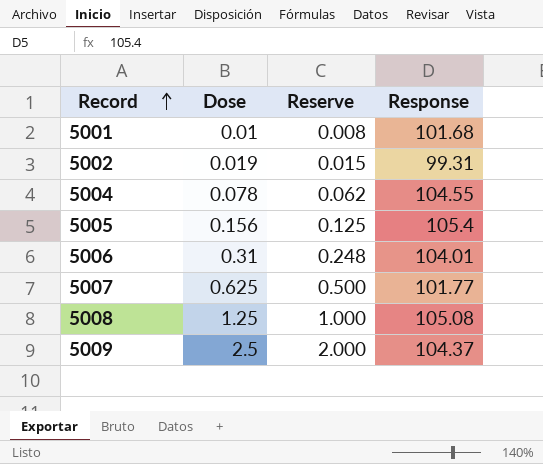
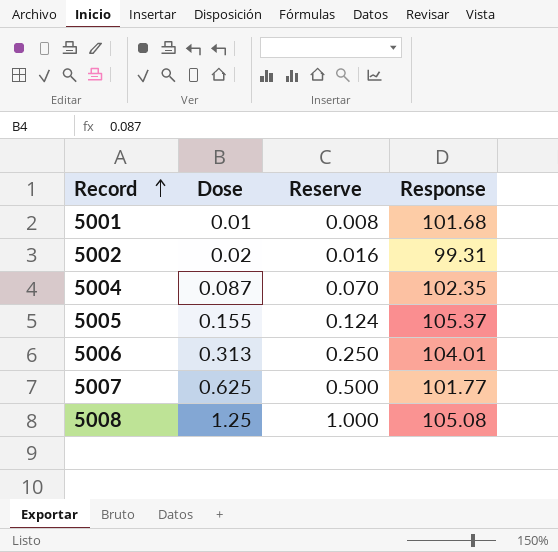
row 5009: 2.5 | 2.000 | 104.37 -> none
5002 | Dose: 0.019 -> 0.02
5002 | Reserve: 0.015 -> 0.016
5004 | Dose: 0.078 -> 0.087
5004 | Reserve: 0.062 -> 0.070
5004 | Response: 104.55 -> 102.35
5005 | Dose: 0.156 -> 0.155
5005 | Reserve: 0.125 -> 0.124
5005 | Response: 105.4 -> 105.37
5006 | Dose: 0.31 -> 0.313
5006 | Reserve: 0.248 -> 0.250

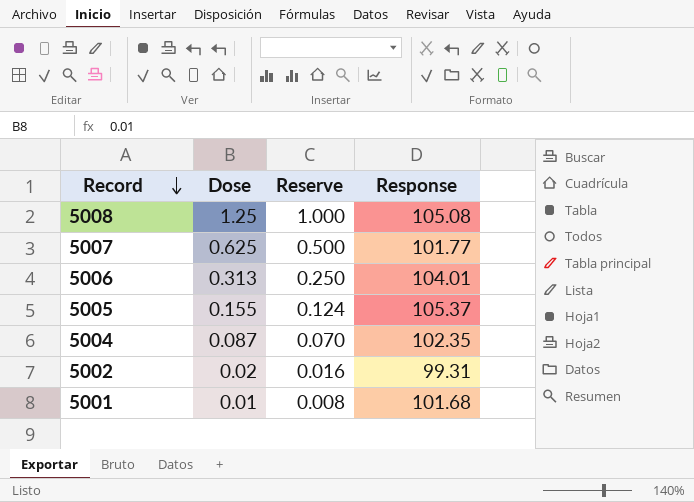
row order: Record ascending -> Record descending

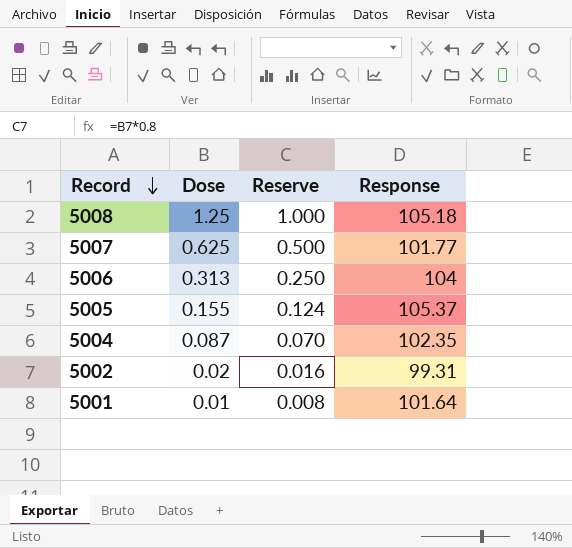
5008 | Response: 105.08 -> 105.18
5006 | Response: 104.01 -> 104
5001 | Response: 101.68 -> 101.64

